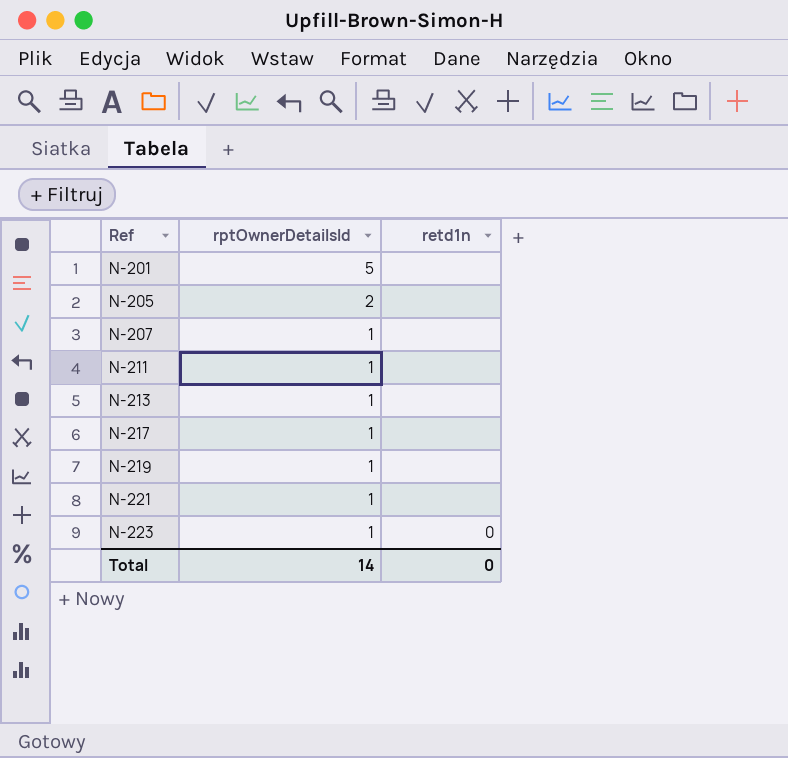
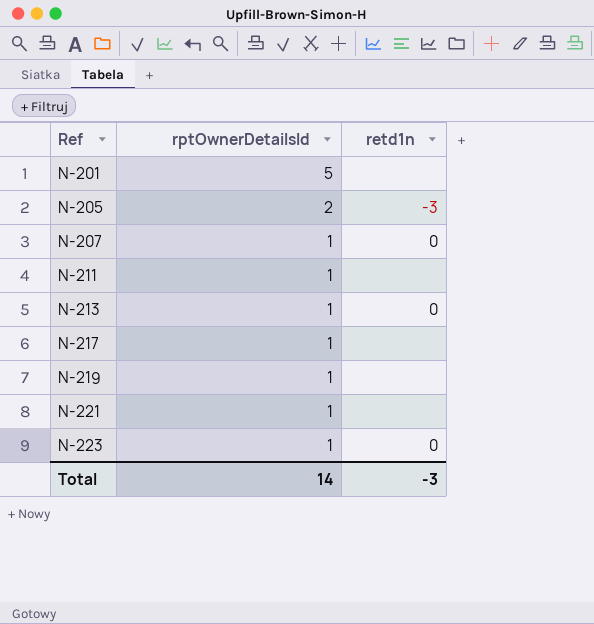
N-205 | retd1n: none -> -3
N-207 | retd1n: none -> 0
N-213 | retd1n: none -> 0
Total | retd1n: 0 -> -3

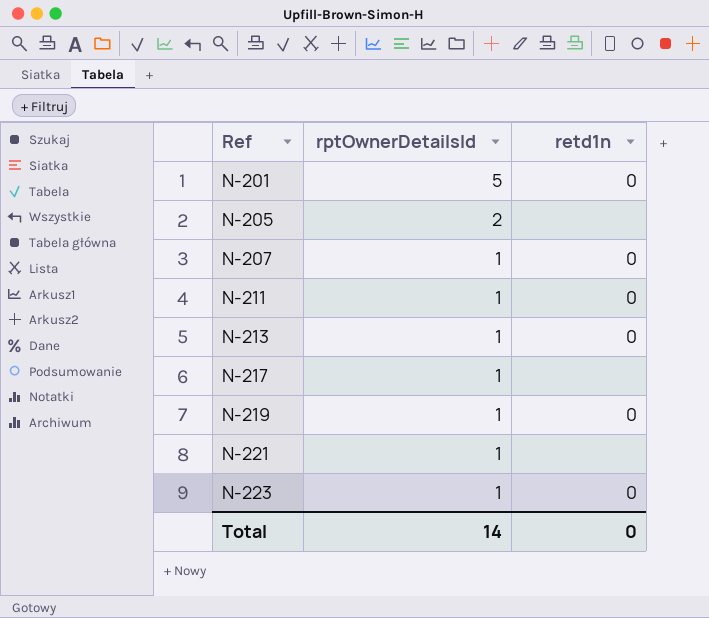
N-201 | retd1n: none -> 0
N-205 | retd1n: -3 -> none
N-211 | retd1n: none -> 0
N-219 | retd1n: none -> 0
Total | retd1n: -3 -> 0

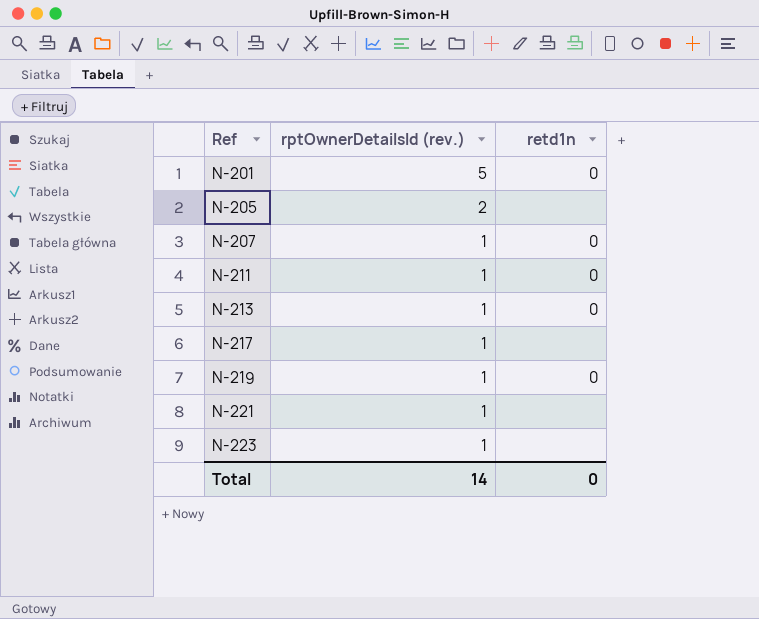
column name: rptOwnerDetailsId -> rptOwnerDetailsId (rev.)
N-223 | retd1n: 0 -> none

